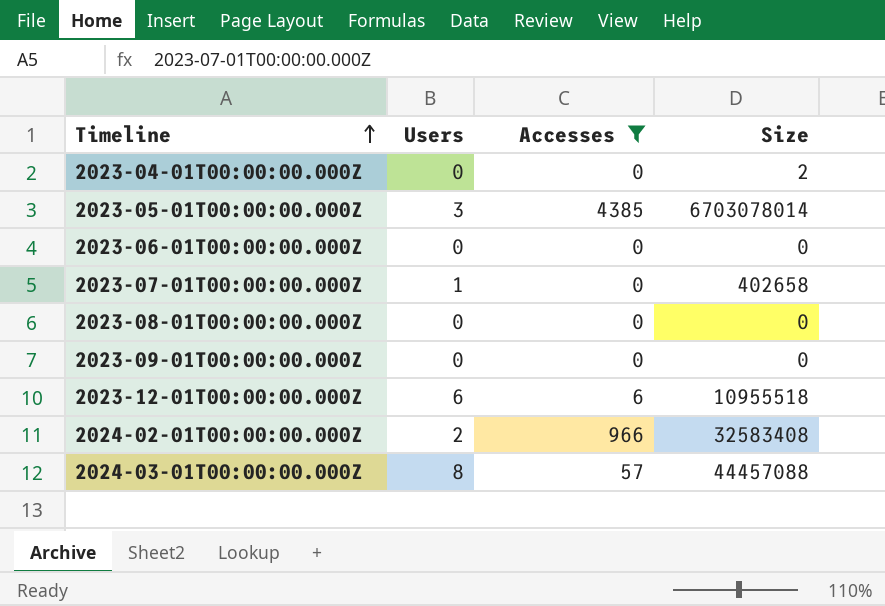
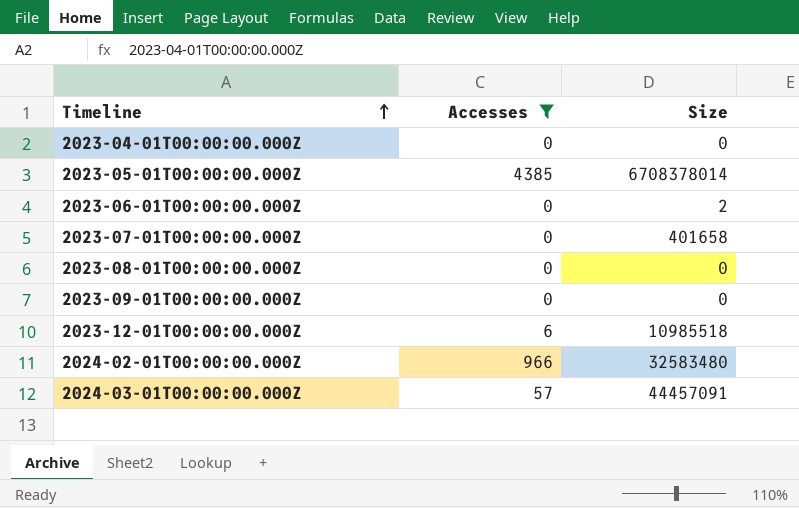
column Users | position: 2 -> none
2023-04-01T00:00:00.000Z | Size: 2 -> 0
2023-05-01T00:00:00.000Z | Size: 6703078014 -> 6708378014
2023-06-01T00:00:00.000Z | Size: 0 -> 2
2023-07-01T00:00:00.000Z | Size: 402658 -> 401658
2023-12-01T00:00:00.000Z | Size: 10955518 -> 10985518
2024-02-01T00:00:00.000Z | Size: 32583408 -> 32583480
2024-03-01T00:00:00.000Z | Size: 44457088 -> 44457091

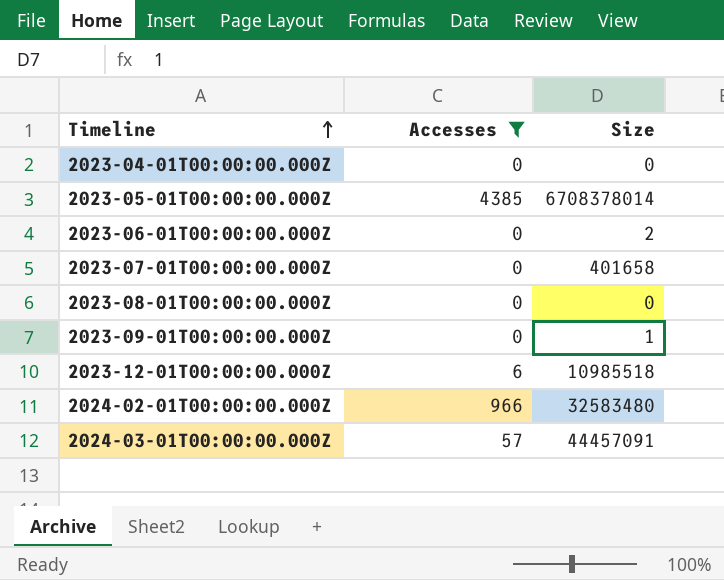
2023-09-01T00:00:00.000Z | Size: 0 -> 1

